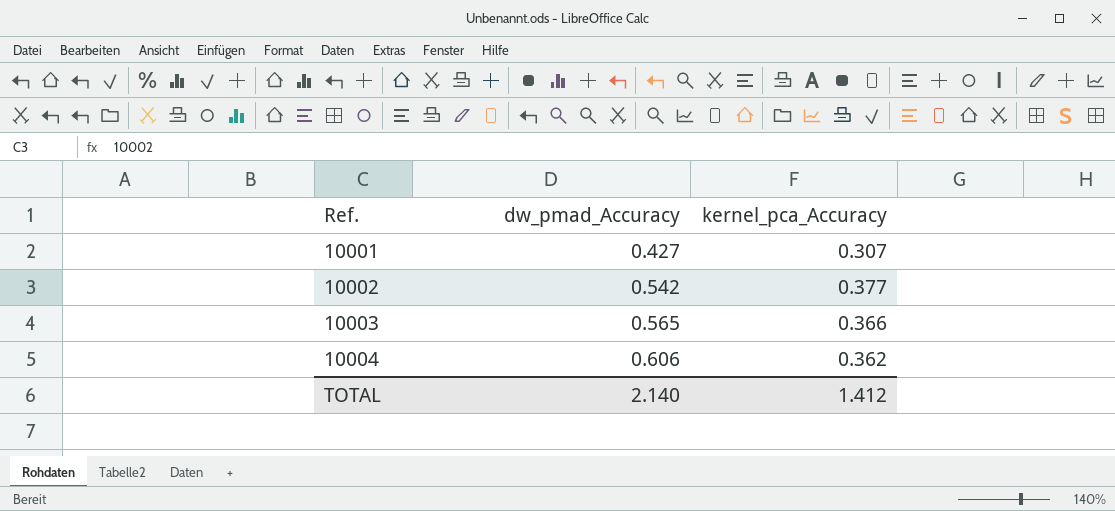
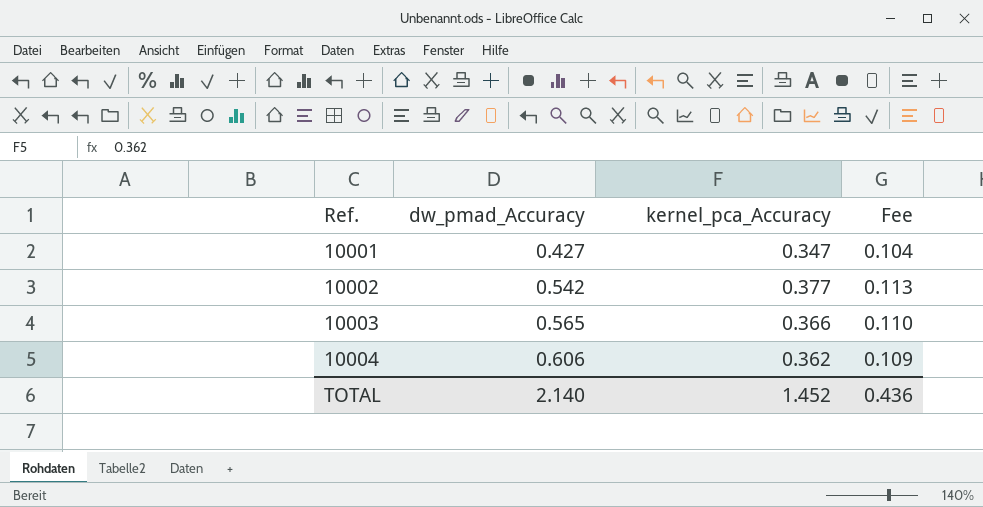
column Fee | formula: none -> [kernel_pca_Accuracy] * 0.3
10001 | kernel_pca_Accuracy: 0.307 -> 0.347
TOTAL | kernel_pca_Accuracy: 1.412 -> 1.452

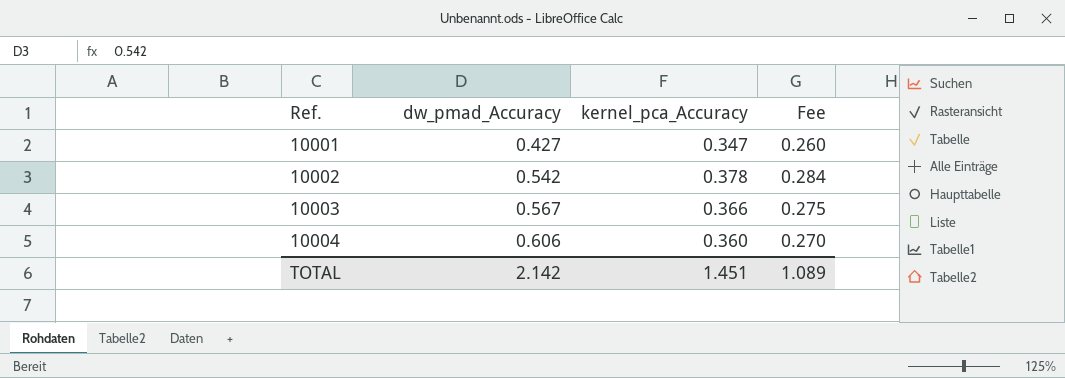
column Fee | formula: [kernel_pca_Accuracy] * 0.3 -> [kernel_pca_Accuracy] * 0.75
10002 | kernel_pca_Accuracy: 0.377 -> 0.378
10003 | dw_pmad_Accuracy: 0.565 -> 0.567
10004 | kernel_pca_Accuracy: 0.362 -> 0.360
TOTAL | dw_pmad_Accuracy: 2.140 -> 2.142
TOTAL | kernel_pca_Accuracy: 1.452 -> 1.451
TOTAL | Fee: 0.436 -> 1.089

